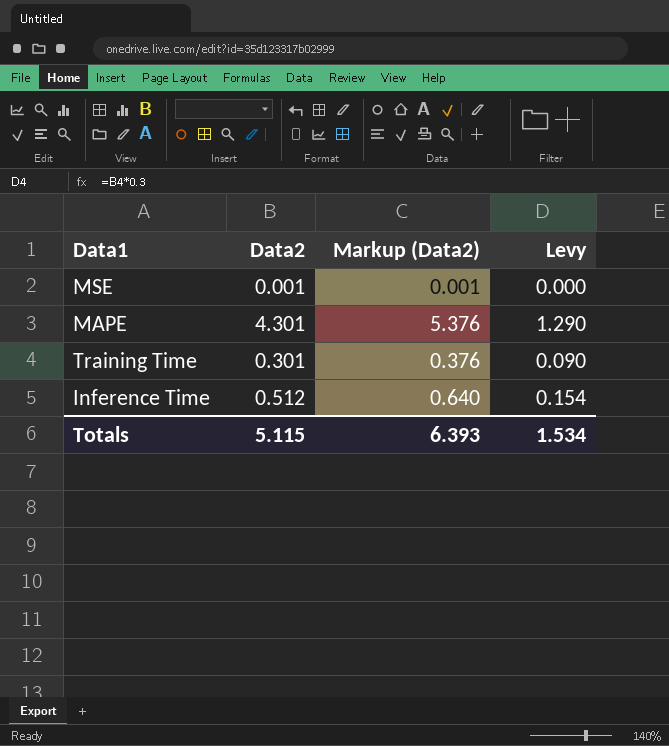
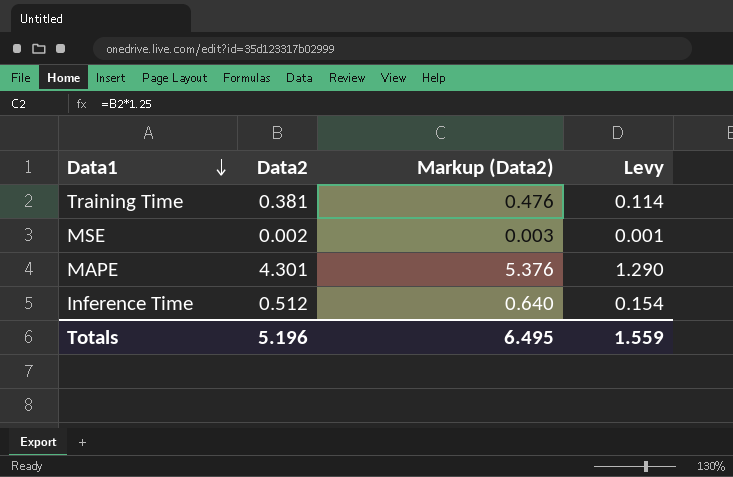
row order: none -> Data1 descending
Training Time | Data2: 0.301 -> 0.381
Training Time | Markup (Data2): 0.376 -> 0.476
Training Time | Levy: 0.090 -> 0.114
MSE | Data2: 0.001 -> 0.002
MSE | Markup (Data2): 0.001 -> 0.003
MSE | Levy: 0.000 -> 0.001
Totals | Data2: 5.115 -> 5.196
Totals | Markup (Data2): 6.393 -> 6.495
Totals | Levy: 1.534 -> 1.559

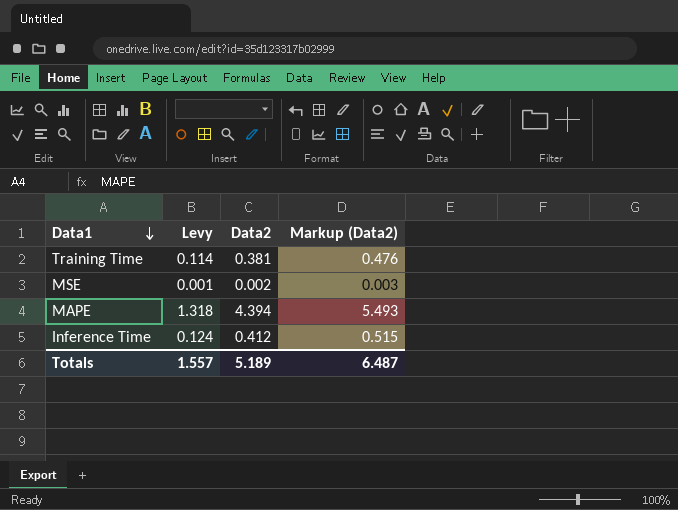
column Levy | position: 4 -> 2
MAPE | Levy: 1.290 -> 1.318
MAPE | Data2: 4.301 -> 4.394
MAPE | Markup (Data2): 5.376 -> 5.493
Inference Time | Levy: 0.154 -> 0.124
Inference Time | Data2: 0.512 -> 0.412
Inference Time | Markup (Data2): 0.640 -> 0.515
Totals | Levy: 1.559 -> 1.557
Totals | Data2: 5.196 -> 5.189
Totals | Markup (Data2): 6.495 -> 6.487

